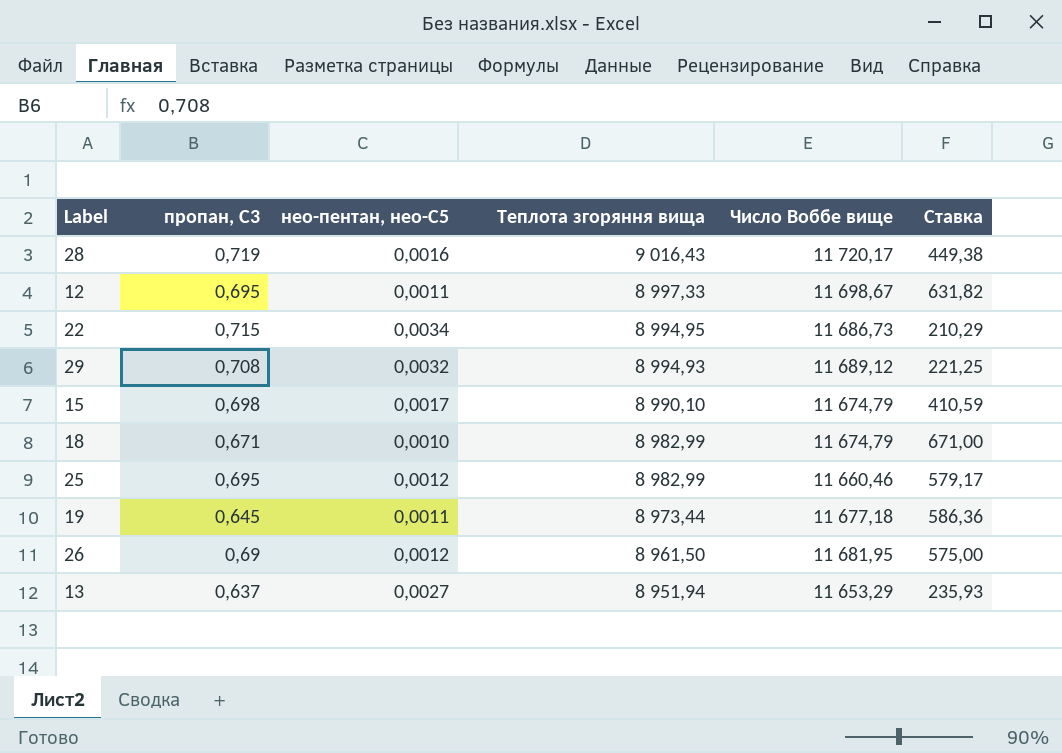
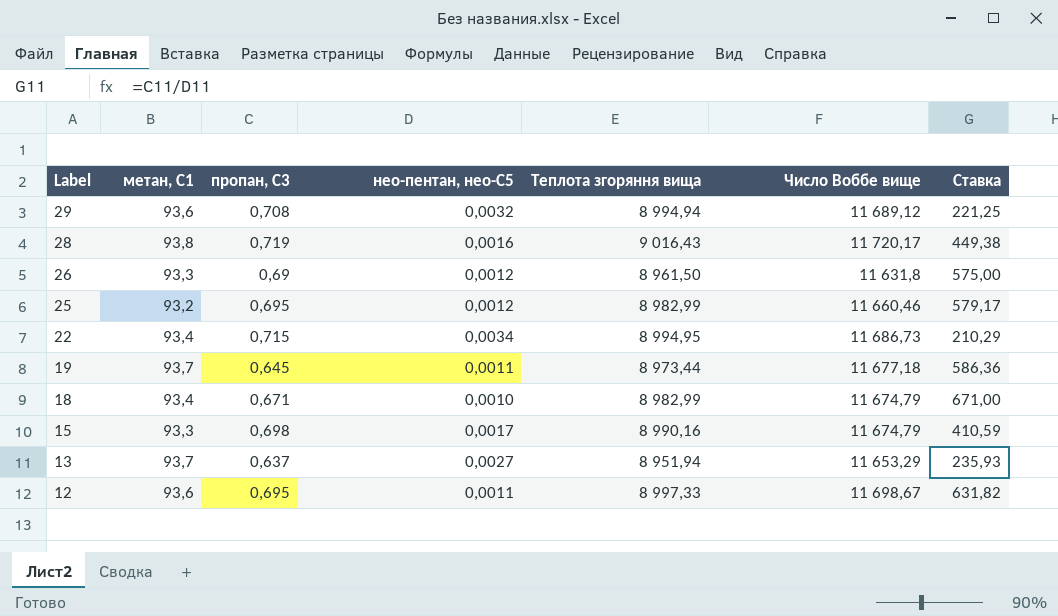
row order: Теплота згоряння вища descending -> Label descending
column метан, С1 | position: none -> 2
29 | Теплота згоряння вища: 8 994,93 -> 8 994,94
26 | Число Воббе вище: 11 681,95 -> 11 631,8
15 | Теплота згоряння вища: 8 990,10 -> 8 990,16

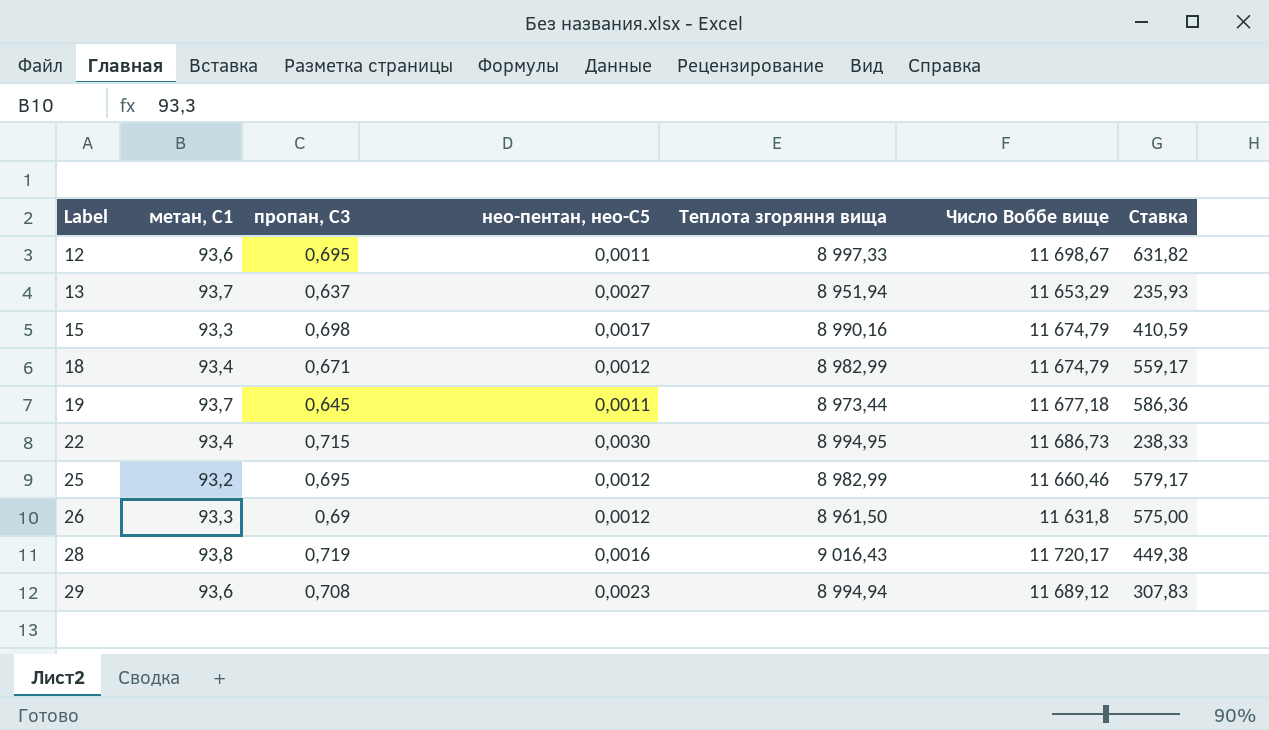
row order: Label descending -> Label ascending
18 | нео-пентан, нео-С5: 0,0010 -> 0,0012
18 | Ставка: 671,00 -> 559,17
22 | нео-пентан, нео-С5: 0,0034 -> 0,0030
22 | Ставка: 210,29 -> 238,33
29 | нео-пентан, нео-С5: 0,0032 -> 0,0023
29 | Ставка: 221,25 -> 307,83

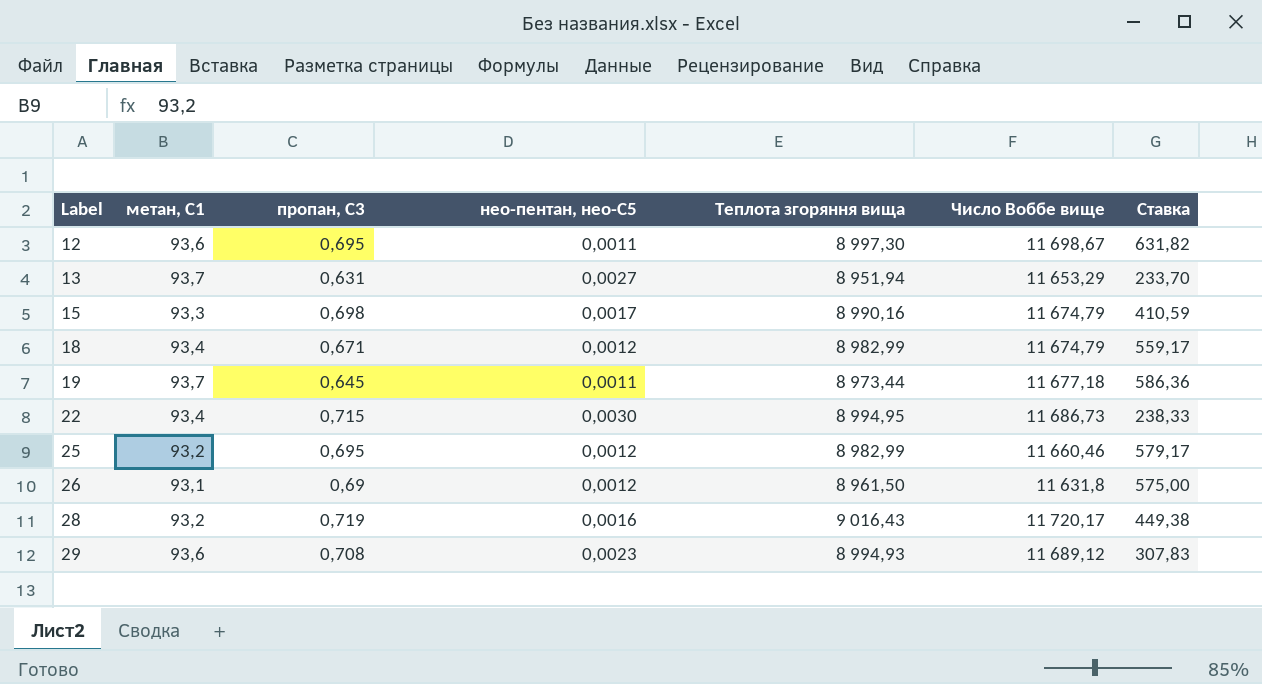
12 | Теплота згоряння вища: 8 997,33 -> 8 997,30
13 | пропан, С3: 0,637 -> 0,631
13 | Ставка: 235,93 -> 233,70
26 | метан, С1: 93,3 -> 93,1
28 | метан, С1: 93,8 -> 93,2
29 | Теплота згоряння вища: 8 994,94 -> 8 994,93

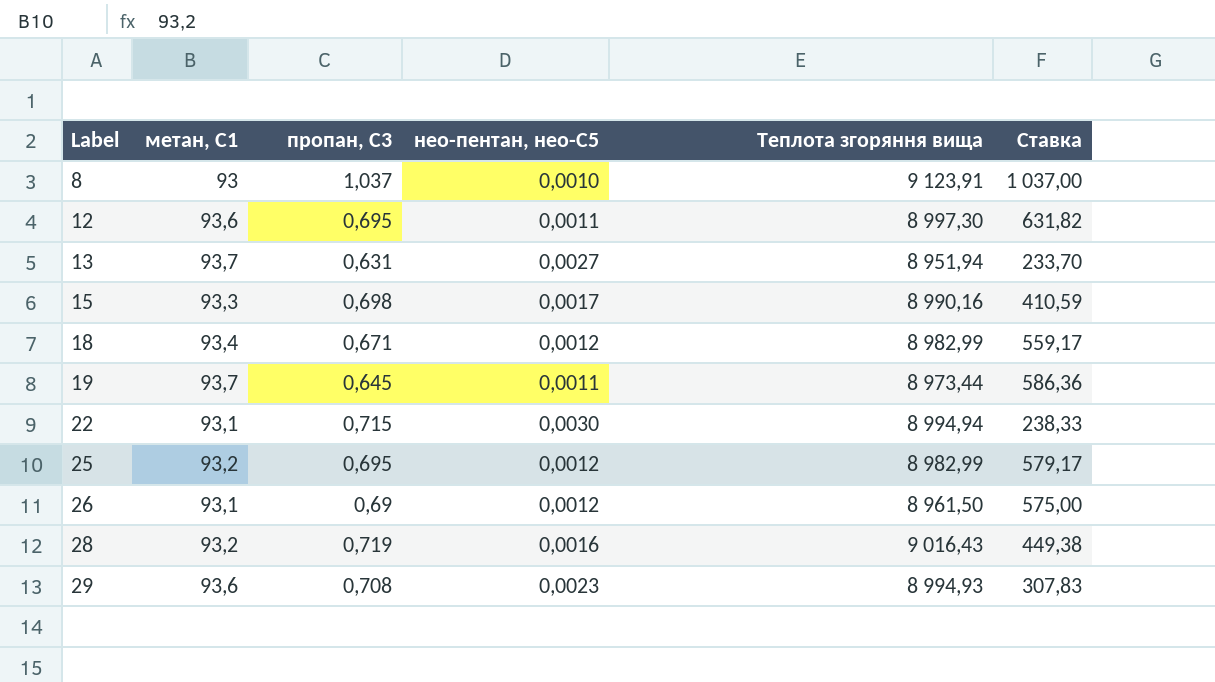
column Число Воббе вище | position: 6 -> none
row 8: none -> 93 | 1,037 | 0,0010 | 9 123,91 | 1 037,00
22 | метан, С1: 93,4 -> 93,1
22 | Теплота згоряння вища: 8 994,95 -> 8 994,94

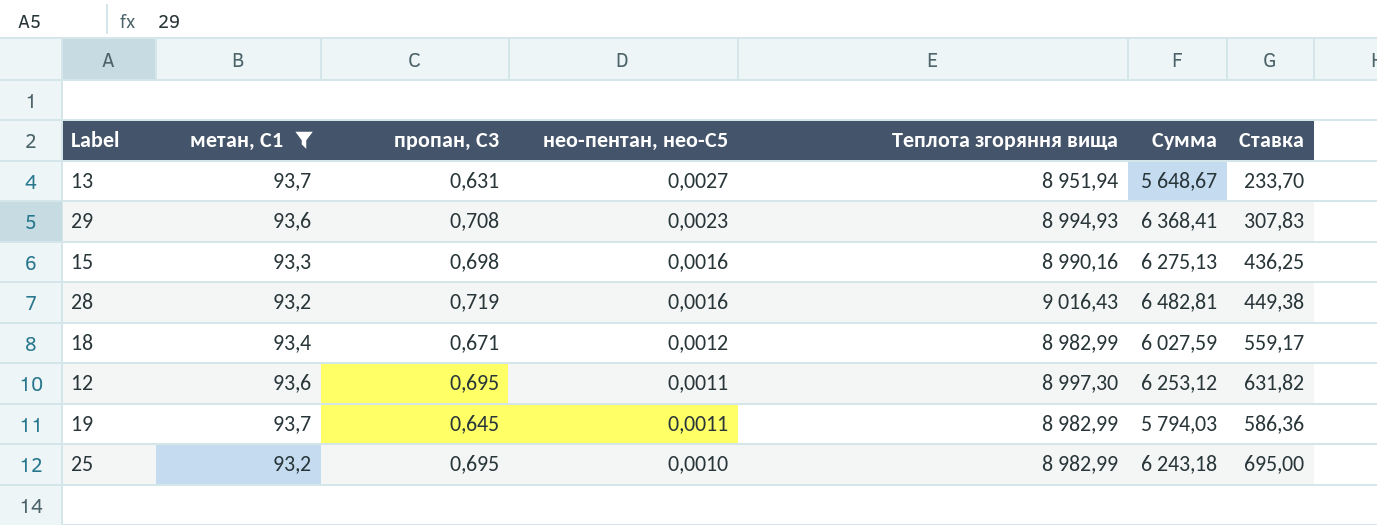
filter: none -> метан, С1 >= 93,2
row order: Label ascending -> нео-пентан, нео-С5 descending
column Сумма | formula: none -> [пропан, С3] * [Теплота згоряння вища]
15 | нео-пентан, нео-С5: 0,0017 -> 0,0016
15 | Ставка: 410,59 -> 436,25
19 | Теплота згоряння вища: 8 973,44 -> 8 982,99
25 | нео-пентан, нео-С5: 0,0012 -> 0,0010
25 | Ставка: 579,17 -> 695,00

